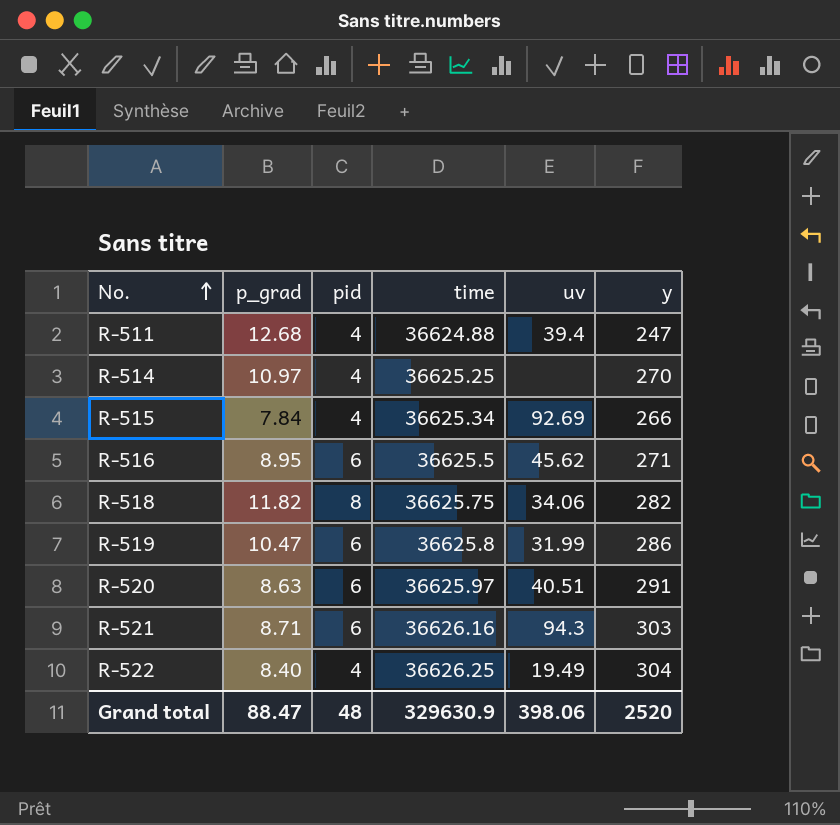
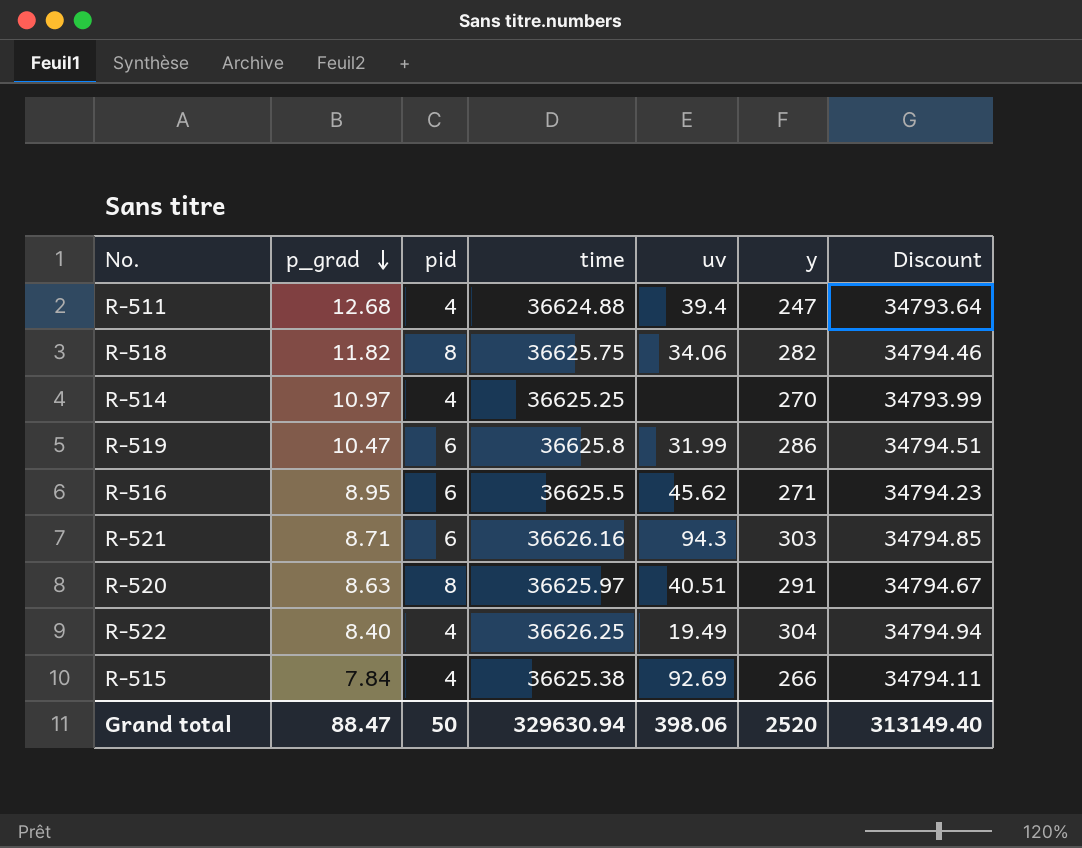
row order: No. ascending -> p_grad descending
column Discount | formula: none -> [time] * 0.95
R-520 | pid: 6 -> 8
R-515 | time: 36625.34 -> 36625.38
Grand total | pid: 48 -> 50
Grand total | time: 329630.9 -> 329630.94

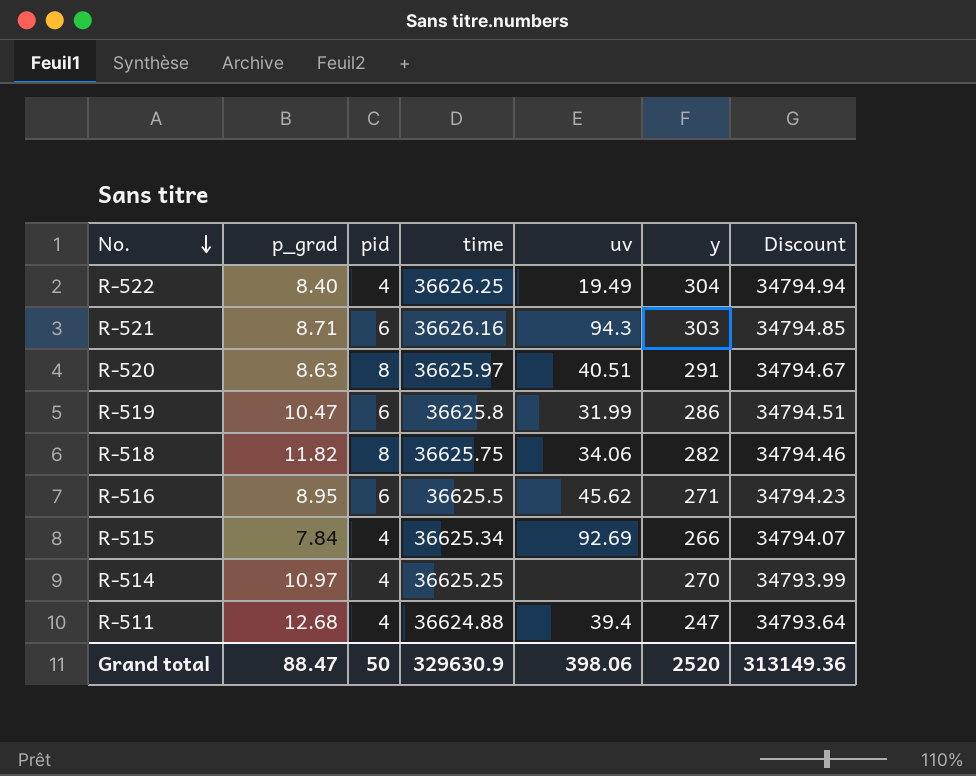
row order: p_grad descending -> No. descending
R-515 | time: 36625.38 -> 36625.34
R-515 | Discount: 34794.11 -> 34794.07
Grand total | time: 329630.94 -> 329630.9
Grand total | Discount: 313149.40 -> 313149.36

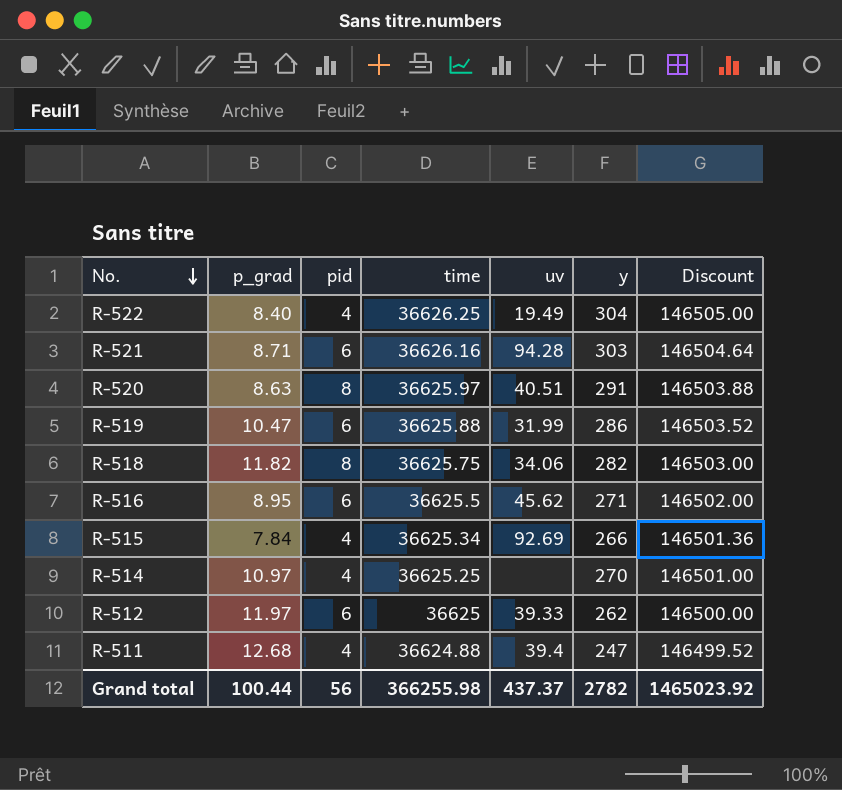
column Discount | formula: [time] * 0.95 -> [time] * 4
R-521 | uv: 94.3 -> 94.28
R-519 | time: 36625.8 -> 36625.88
row R-512: none -> 11.97 | 6 | 36625 | 39.33 | 262 | 146500.00
Grand total | p_grad: 88.47 -> 100.44
Grand total | pid: 50 -> 56
Grand total | time: 329630.9 -> 366255.98
Grand total | uv: 398.06 -> 437.37
Grand total | y: 2520 -> 2782
Grand total | Discount: 313149.36 -> 1465023.92

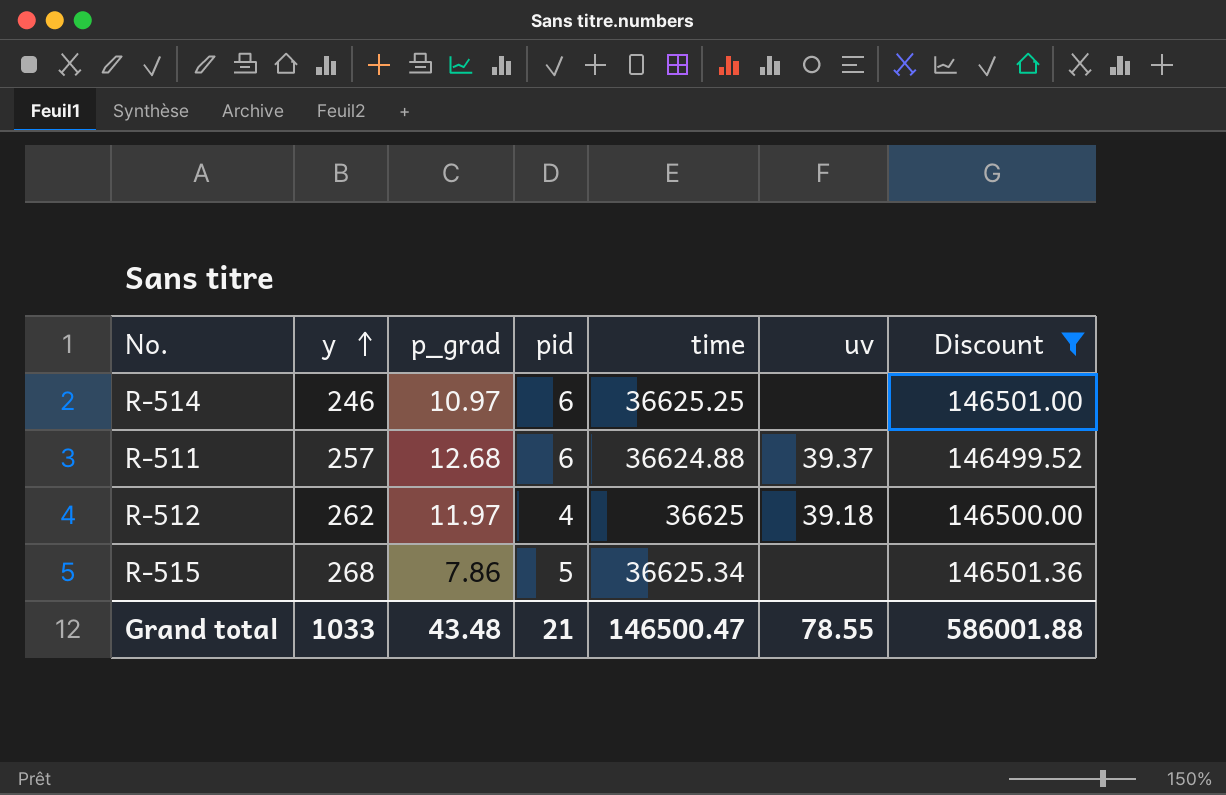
filter: none -> Discount <= 146501.36
row order: No. descending -> y ascending
column y | position: 6 -> 2
R-514 | y: 270 -> 246
R-514 | pid: 4 -> 6
R-511 | y: 247 -> 257
R-511 | pid: 4 -> 6
R-511 | uv: 39.4 -> 39.37
R-512 | pid: 6 -> 4
R-512 | uv: 39.33 -> 39.18
R-515 | y: 266 -> 268
R-515 | p_grad: 7.84 -> 7.86
R-515 | pid: 4 -> 5
R-515 | uv: 92.69 -> none
Grand total | y: 2782 -> 1033
Grand total | p_grad: 100.44 -> 43.48
Grand total | pid: 56 -> 21
Grand total | time: 366255.98 -> 146500.47
Grand total | uv: 437.37 -> 78.55
Grand total | Discount: 1465023.92 -> 586001.88

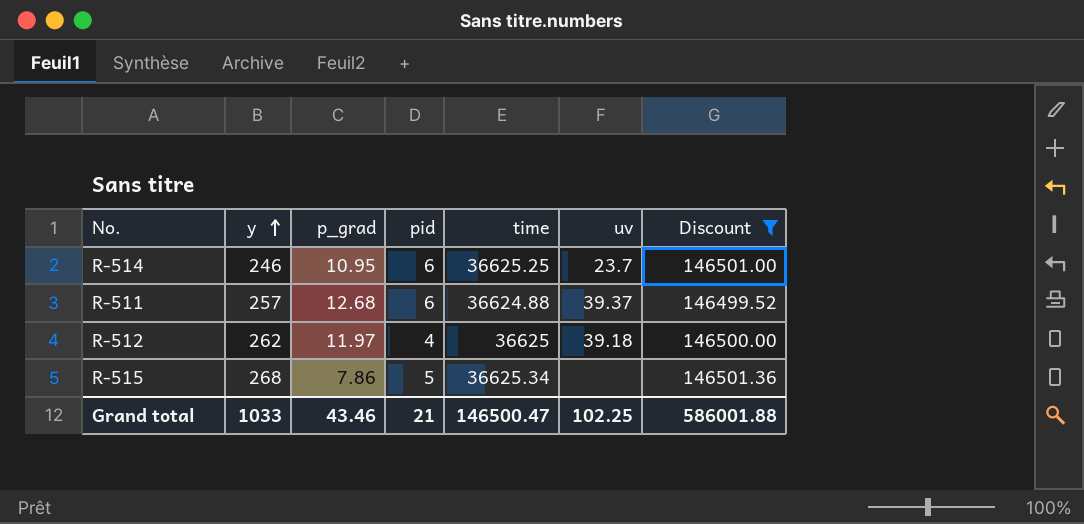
R-514 | p_grad: 10.97 -> 10.95
R-514 | uv: none -> 23.7
Grand total | p_grad: 43.48 -> 43.46
Grand total | uv: 78.55 -> 102.25

